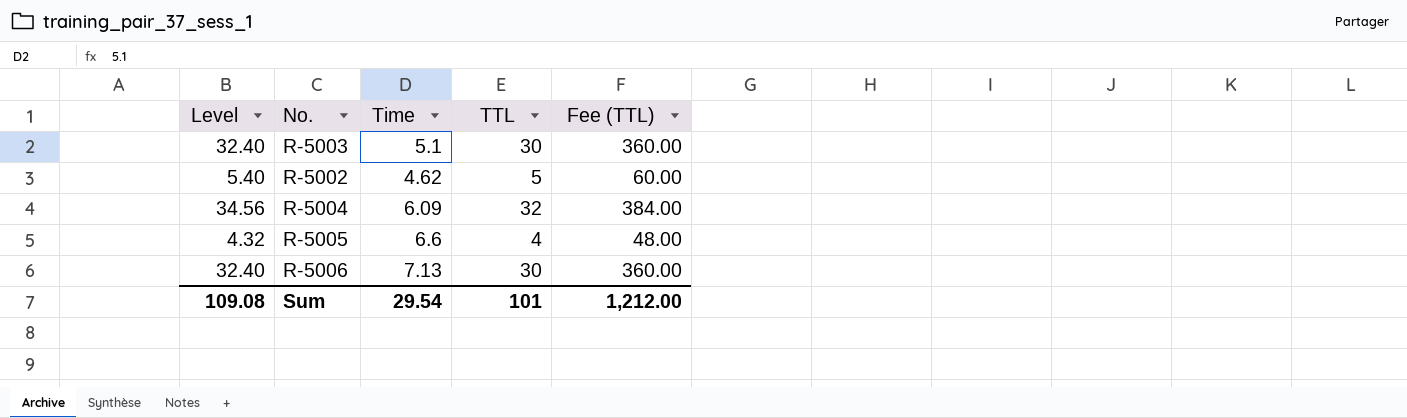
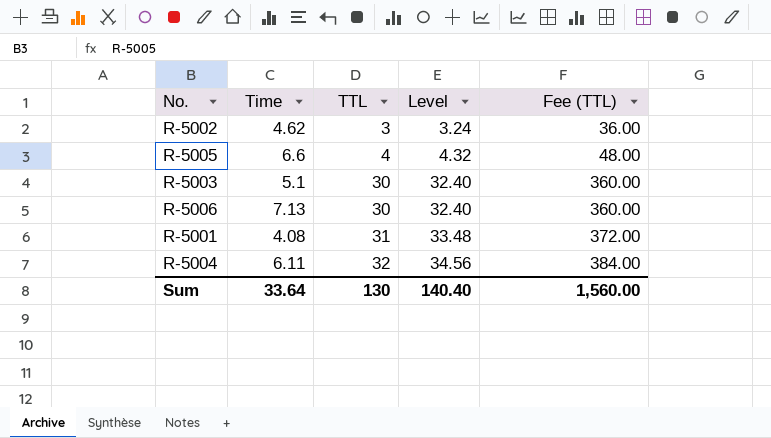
row order: none -> TTL ascending
column Level | position: 1 -> 4
R-5002 | TTL: 5 -> 3
R-5002 | Level: 5.40 -> 3.24
R-5002 | Fee (TTL): 60.00 -> 36.00
row R-5001: none -> 4.08 | 31 | 33.48 | 372.00
R-5004 | Time: 6.09 -> 6.11
Sum | Time: 29.54 -> 33.64
Sum | TTL: 101 -> 130
Sum | Level: 109.08 -> 140.40
Sum | Fee (TTL): 1,212.00 -> 1,560.00

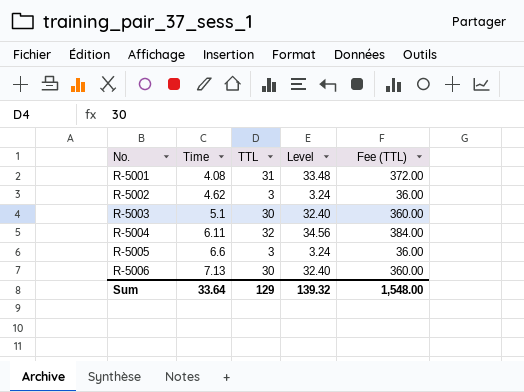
row order: TTL ascending -> No. ascending
R-5005 | TTL: 4 -> 3
R-5005 | Level: 4.32 -> 3.24
R-5005 | Fee (TTL): 48.00 -> 36.00
Sum | TTL: 130 -> 129
Sum | Level: 140.40 -> 139.32
Sum | Fee (TTL): 1,560.00 -> 1,548.00

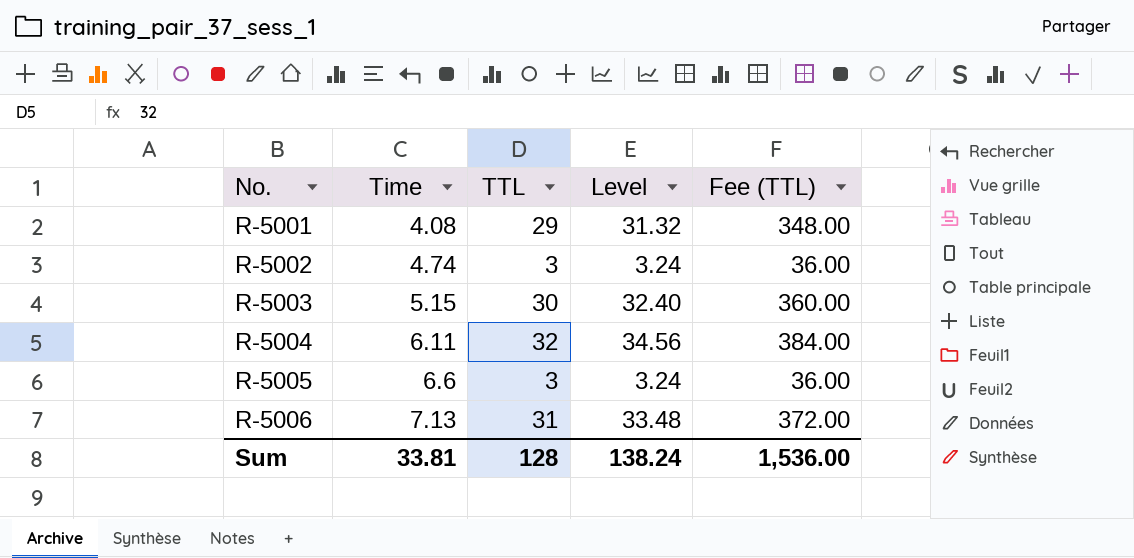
R-5001 | TTL: 31 -> 29
R-5001 | Level: 33.48 -> 31.32
R-5001 | Fee (TTL): 372.00 -> 348.00
R-5002 | Time: 4.62 -> 4.74
R-5003 | Time: 5.1 -> 5.15
R-5006 | TTL: 30 -> 31
R-5006 | Level: 32.40 -> 33.48
R-5006 | Fee (TTL): 360.00 -> 372.00
Sum | Time: 33.64 -> 33.81
Sum | TTL: 129 -> 128
Sum | Level: 139.32 -> 138.24
Sum | Fee (TTL): 1,548.00 -> 1,536.00

